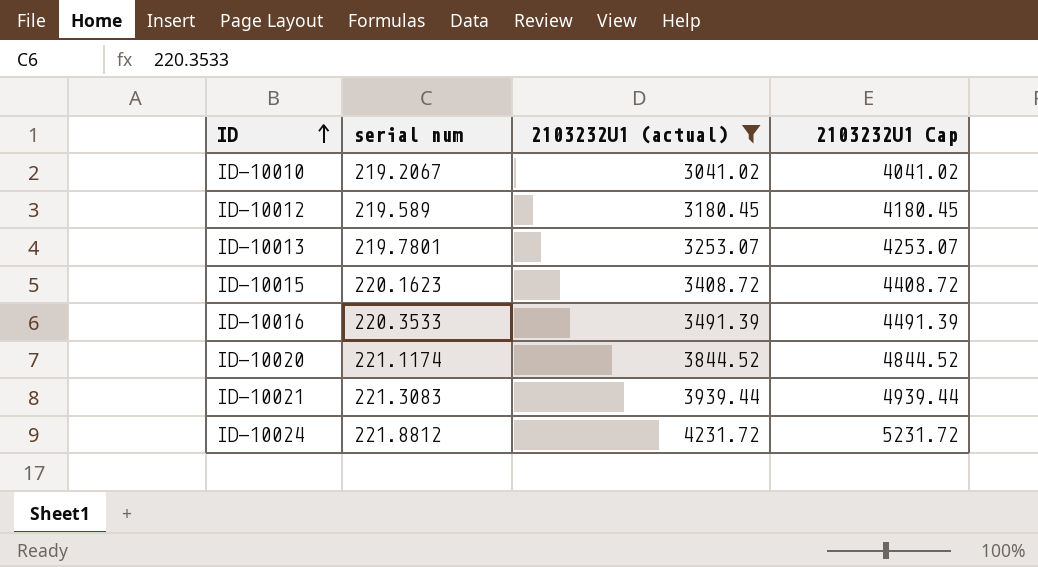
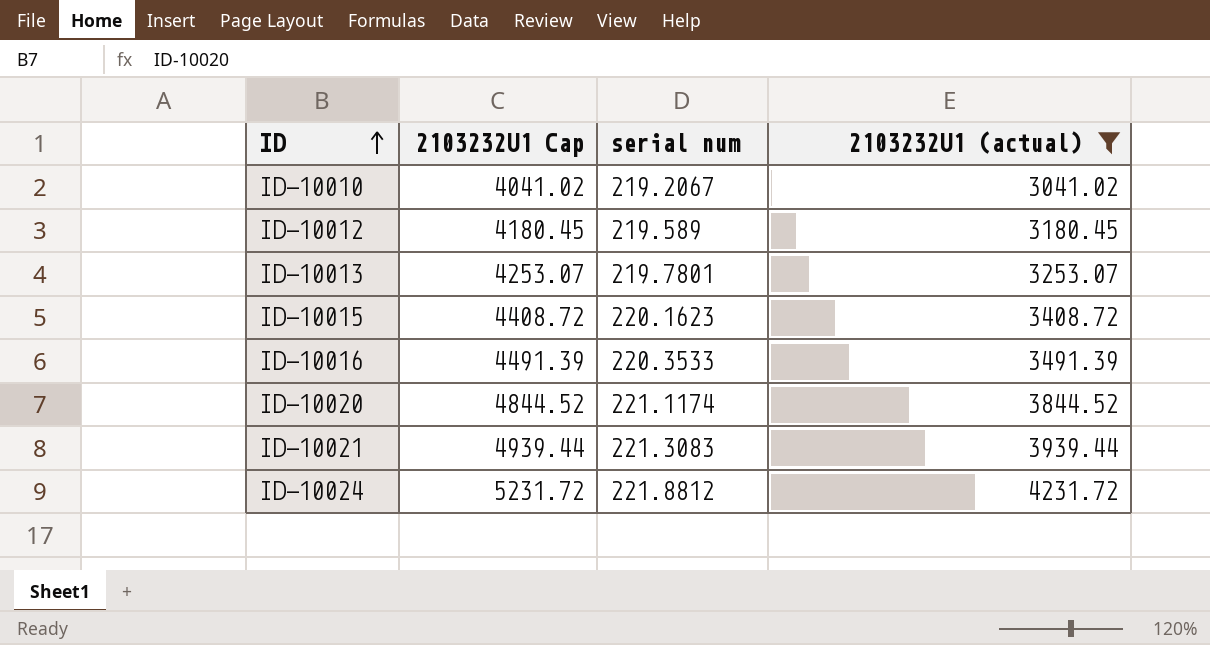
column 2103232U1 Cap | position: 4 -> 2

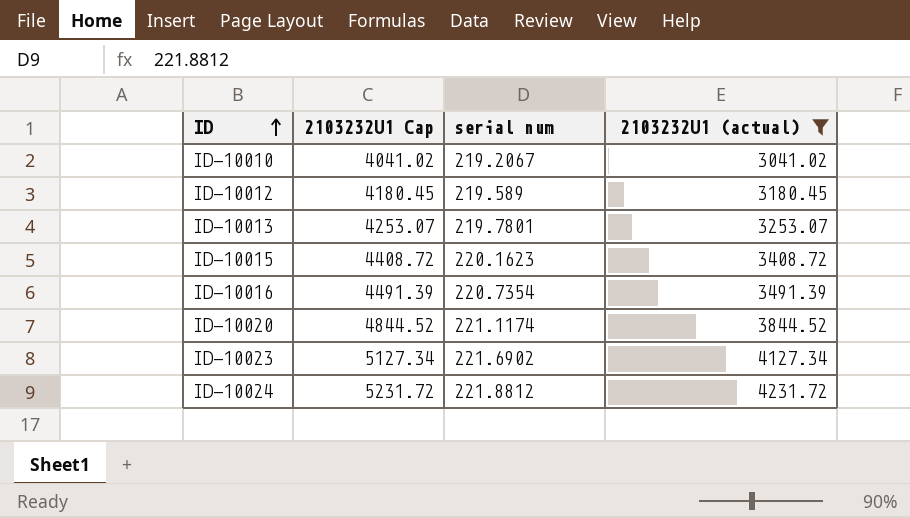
row ID-10021: 4939.44 | 221.3083 | 3939.44 -> none
ID-10016 | serial num: 220.3533 -> 220.7354
row ID-10023: none -> 5127.34 | 221.6902 | 4127.34

